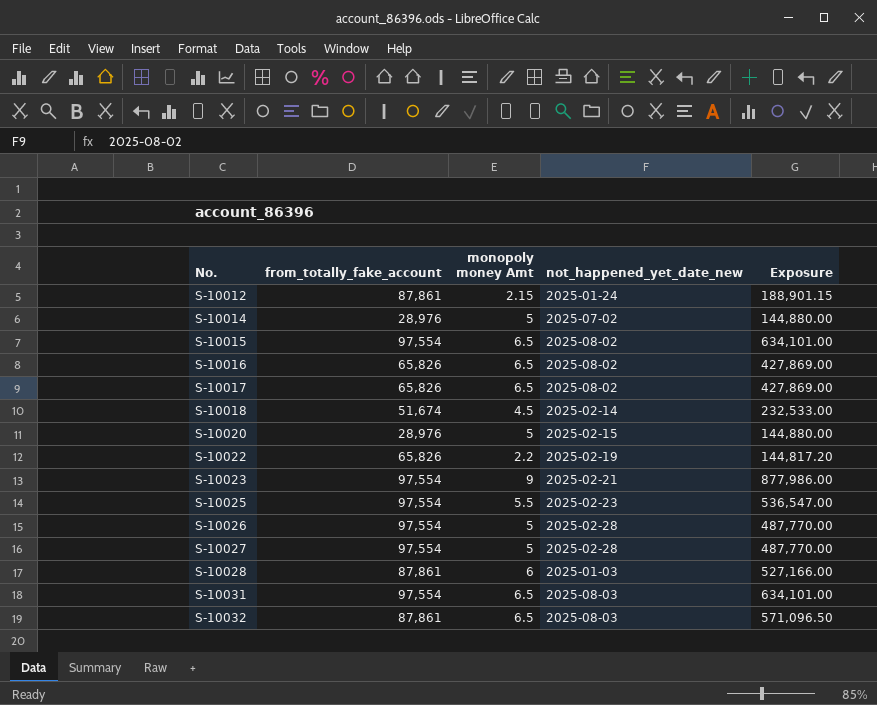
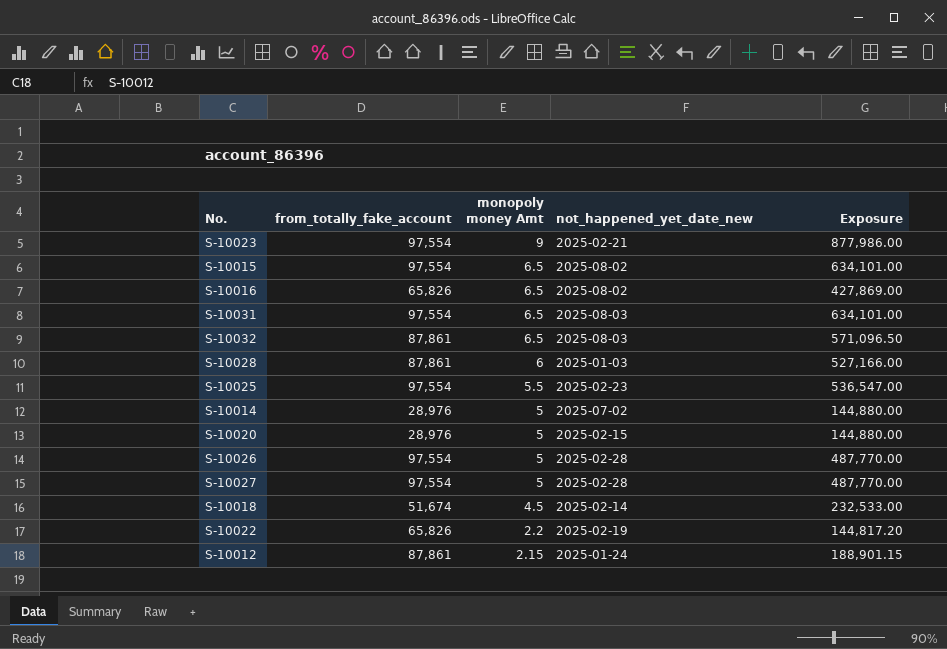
row order: No. ascending -> monopoly money Amt descending
row S-10017: 65,826 | 6.5 | 2025-08-02 | 427,869.00 -> none

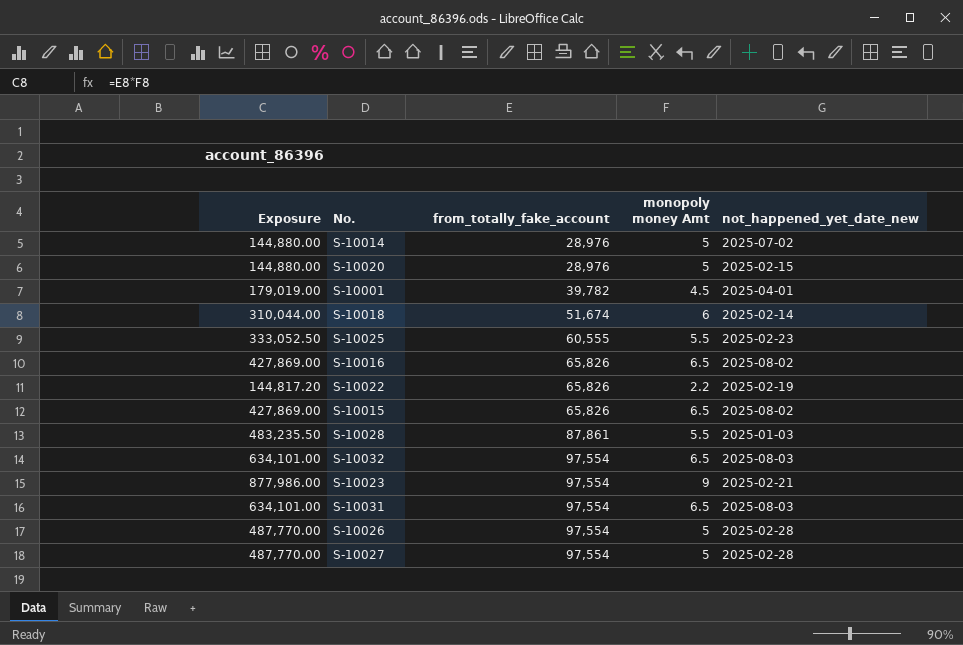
row order: monopoly money Amt descending -> from_totally_fake_account ascending
column Exposure | position: 5 -> 1
row S-10012: 87,861 | 2.15 | 2025-01-24 | 188,901.15 -> none
row S-10001: none -> 179,019.00 | 39,782 | 4.5 | 2025-04-01
S-10018 | Exposure: 232,533.00 -> 310,044.00
S-10018 | monopoly money Amt: 4.5 -> 6
S-10025 | Exposure: 536,547.00 -> 333,052.50
S-10025 | from_totally_fake_account: 97,554 -> 60,555
S-10015 | Exposure: 634,101.00 -> 427,869.00
S-10015 | from_totally_fake_account: 97,554 -> 65,826
S-10028 | Exposure: 527,166.00 -> 483,235.50
S-10028 | monopoly money Amt: 6 -> 5.5
S-10032 | Exposure: 571,096.50 -> 634,101.00
S-10032 | from_totally_fake_account: 87,861 -> 97,554

